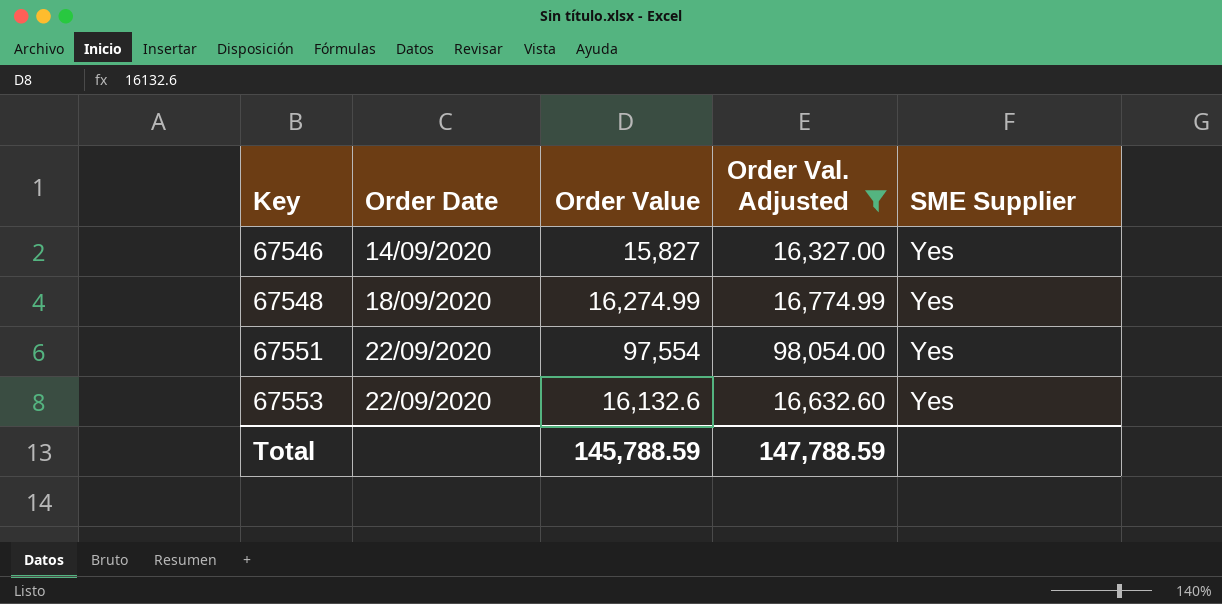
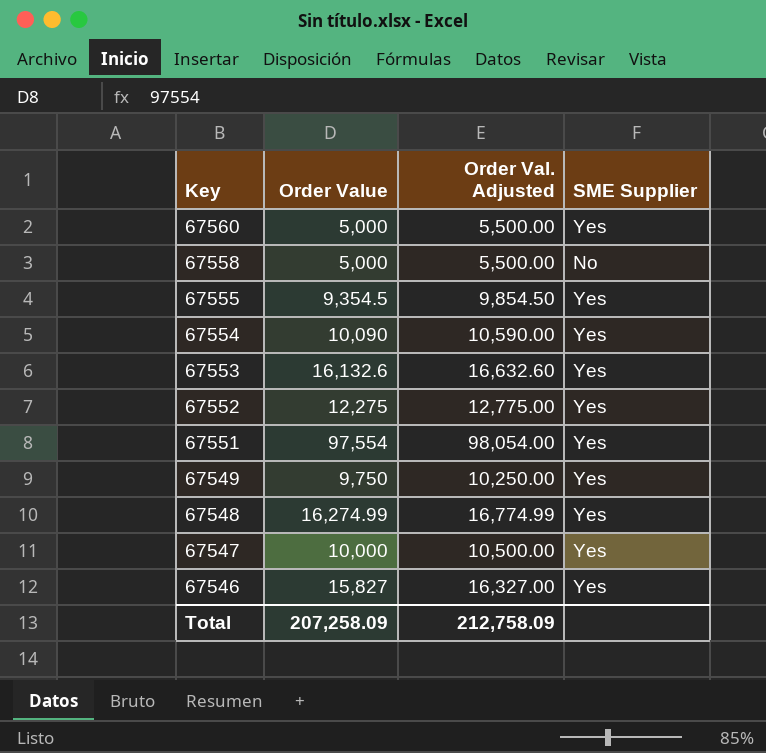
filter: Order Val. Adjusted >= 16,327.00 -> none
row order: Key ascending -> Key descending
column Order Date | position: 2 -> none
Total | Order Value: 145,788.59 -> 207,258.09
Total | Order Val. Adjusted: 147,788.59 -> 212,758.09

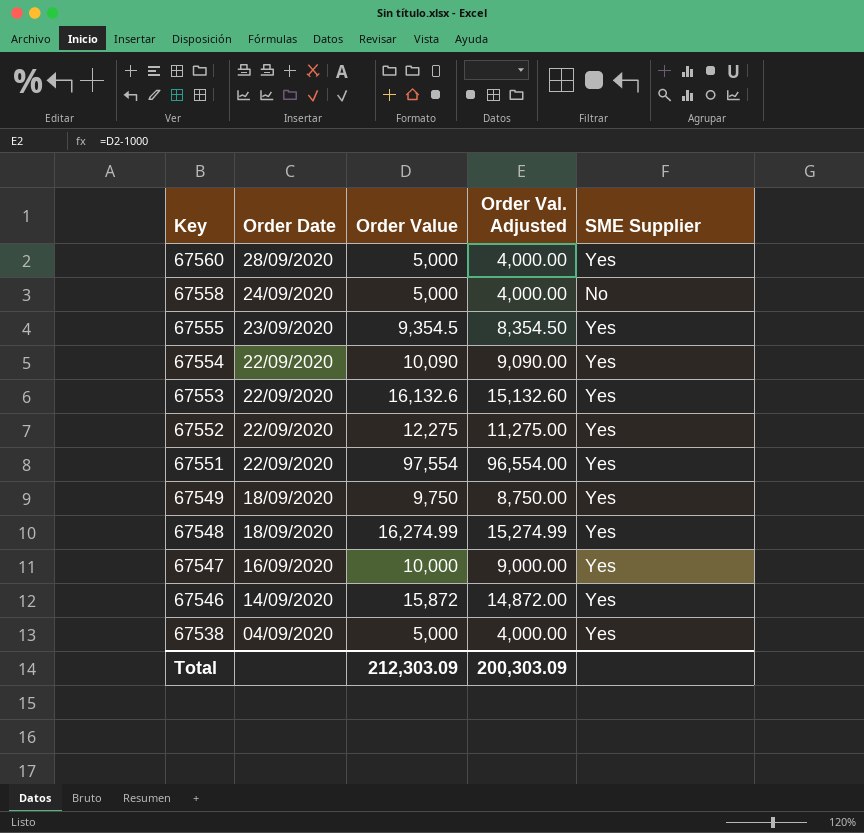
column Order Date | position: none -> 2
column Order Val. Adjusted | formula: [Order Value] + 500 -> [Order Value] - 1000
67546 | Order Value: 15,827 -> 15,872
row 67538: none -> 04/09/2020 | 5,000 | 4,000.00 | Yes
Total | Order Value: 207,258.09 -> 212,303.09
Total | Order Val. Adjusted: 212,758.09 -> 200,303.09

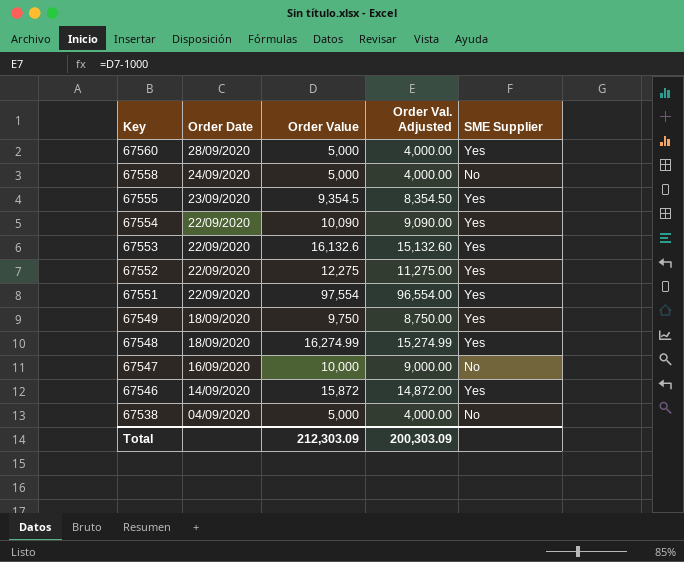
67547 | SME Supplier: Yes -> No
67538 | SME Supplier: Yes -> No

